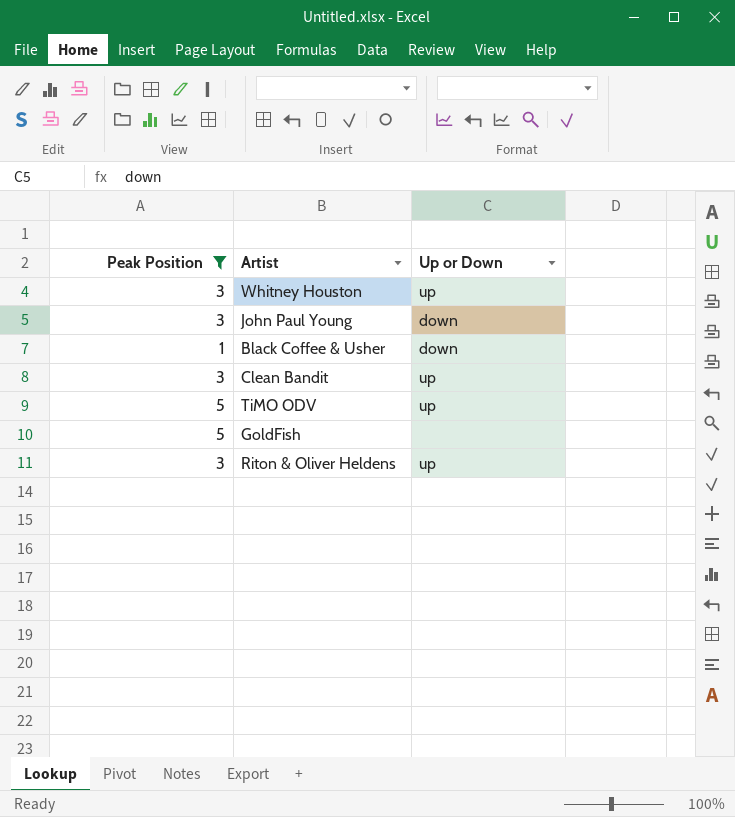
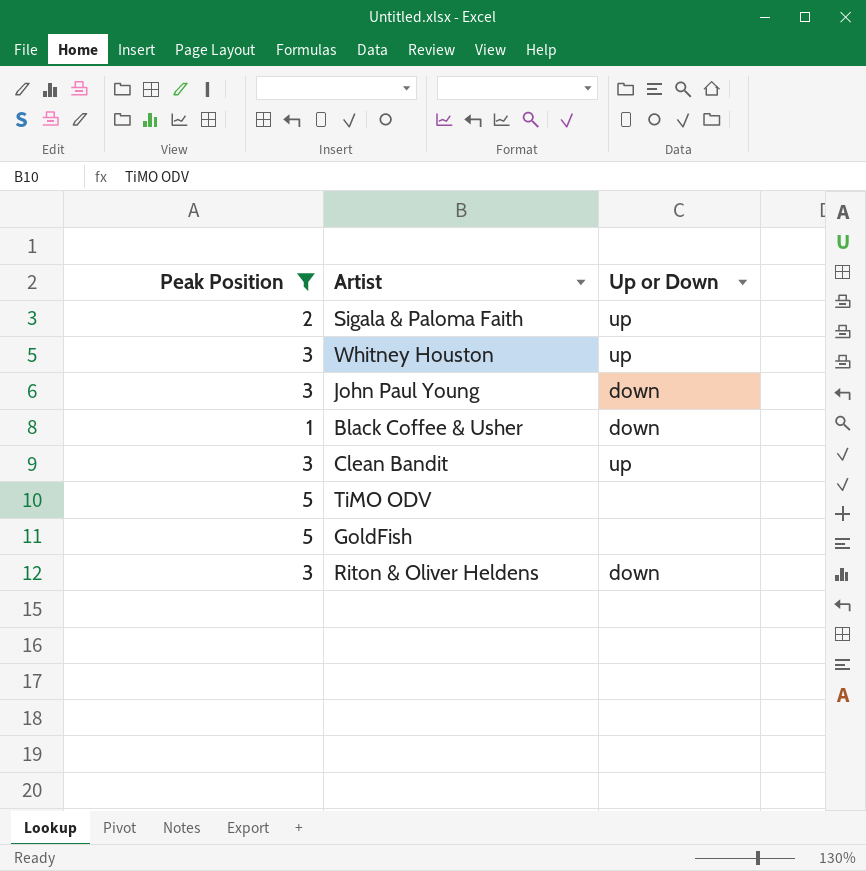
row Sigala & Paloma Faith: none -> 2 | up
TiMO ODV | Up or Down: up -> none
Riton & Oliver Heldens | Up or Down: up -> down

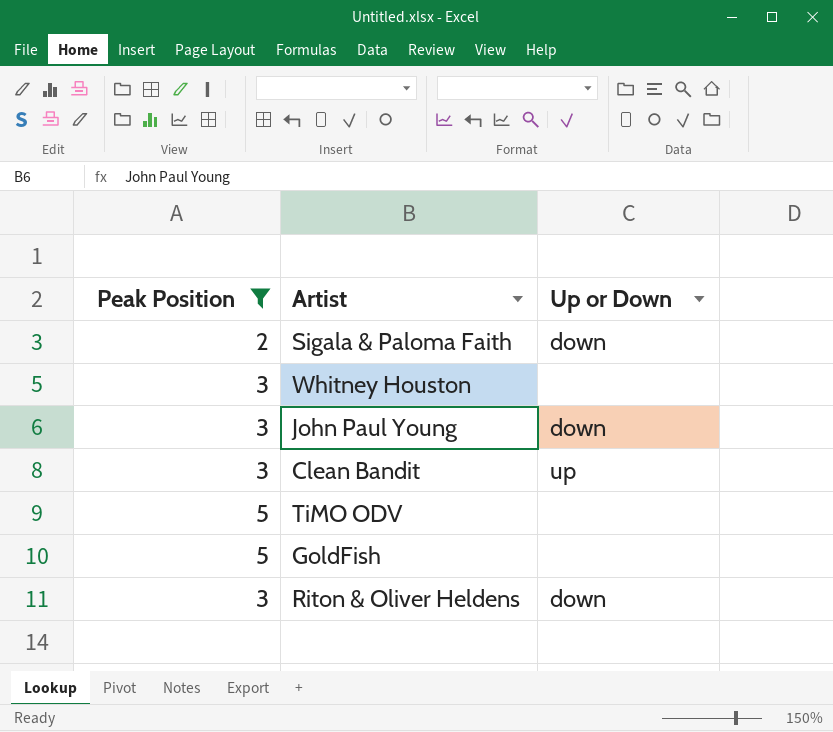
row Black Coffee & Usher: 1 | down -> none
Sigala & Paloma Faith | Up or Down: up -> down
Whitney Houston | Up or Down: up -> none

